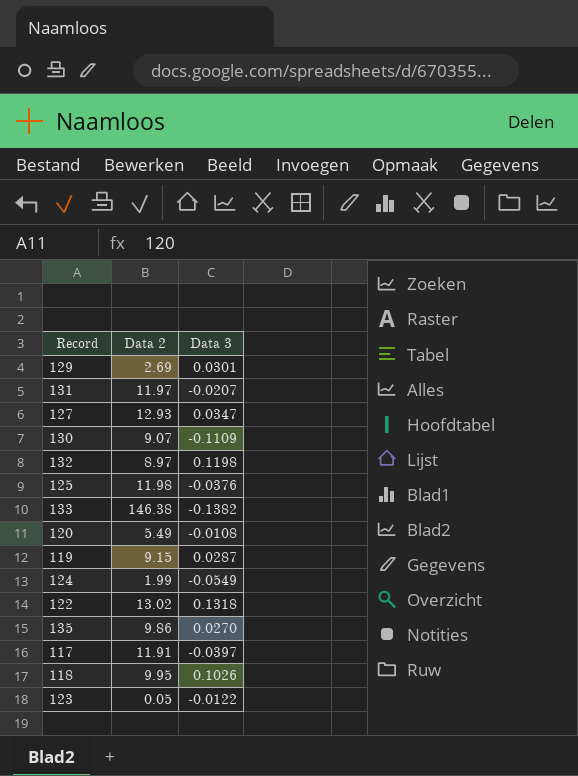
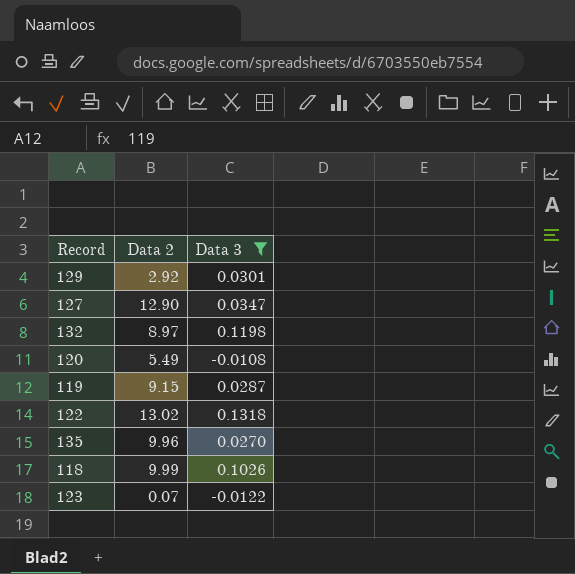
filter: none -> Data 3 >= -0.0122
129 | Data 2: 2.69 -> 2.92
127 | Data 2: 12.93 -> 12.90
135 | Data 2: 9.86 -> 9.96
118 | Data 2: 9.95 -> 9.99
123 | Data 2: 0.05 -> 0.07

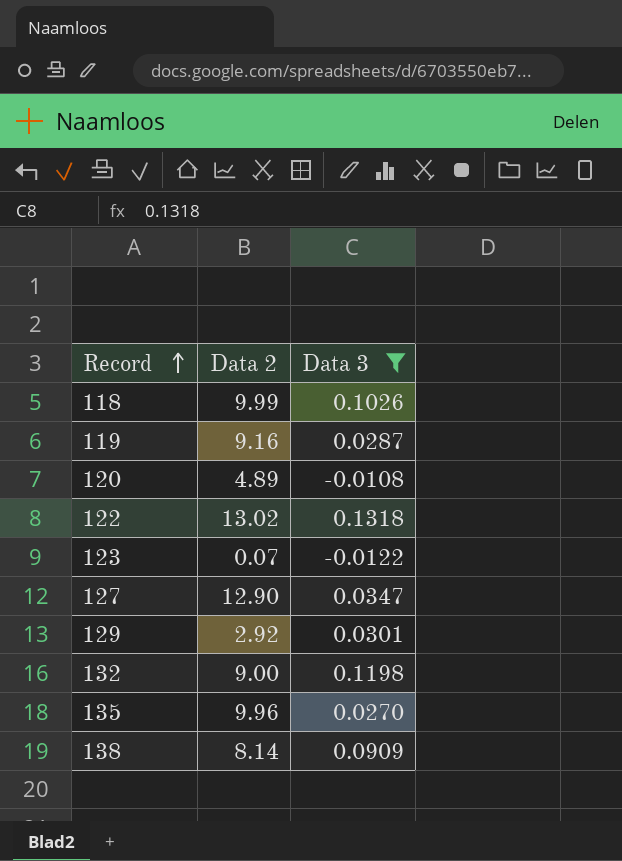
row order: none -> Record ascending
119 | Data 2: 9.15 -> 9.16
120 | Data 2: 5.49 -> 4.89
132 | Data 2: 8.97 -> 9.00
row 138: none -> 8.14 | 0.0909

